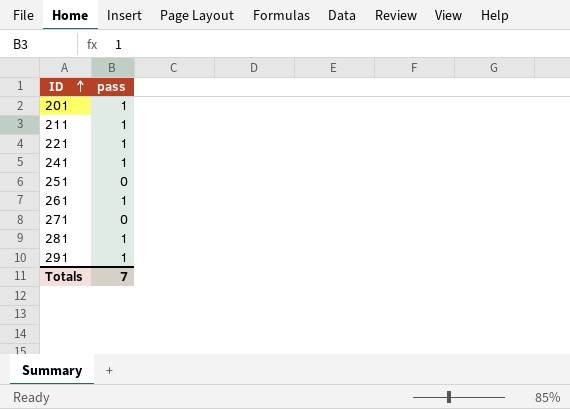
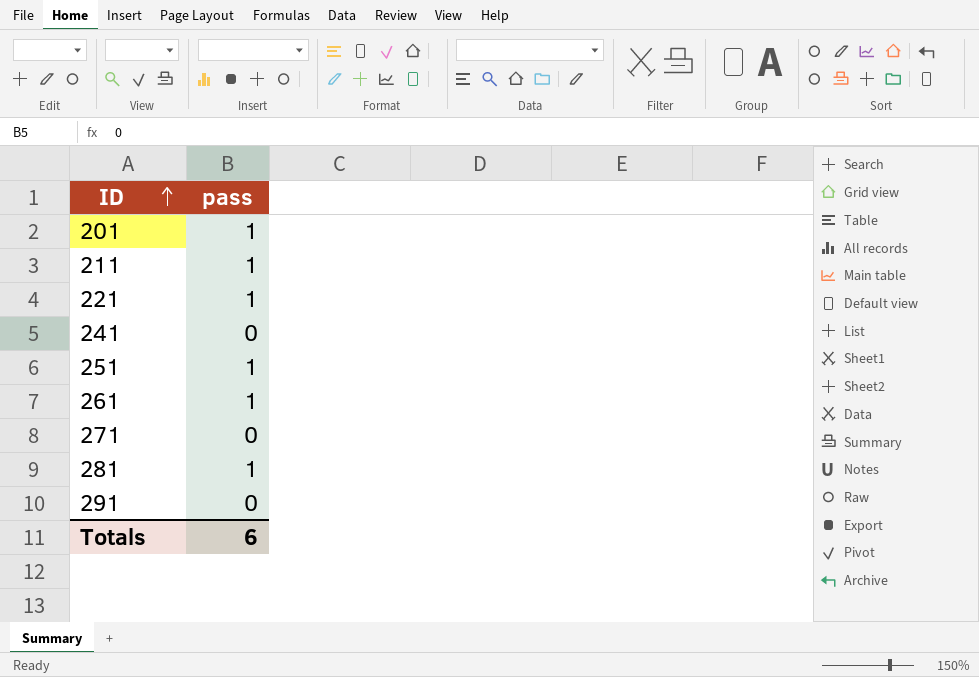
241 | pass: 1 -> 0
251 | pass: 0 -> 1
291 | pass: 1 -> 0
Totals | pass: 7 -> 6

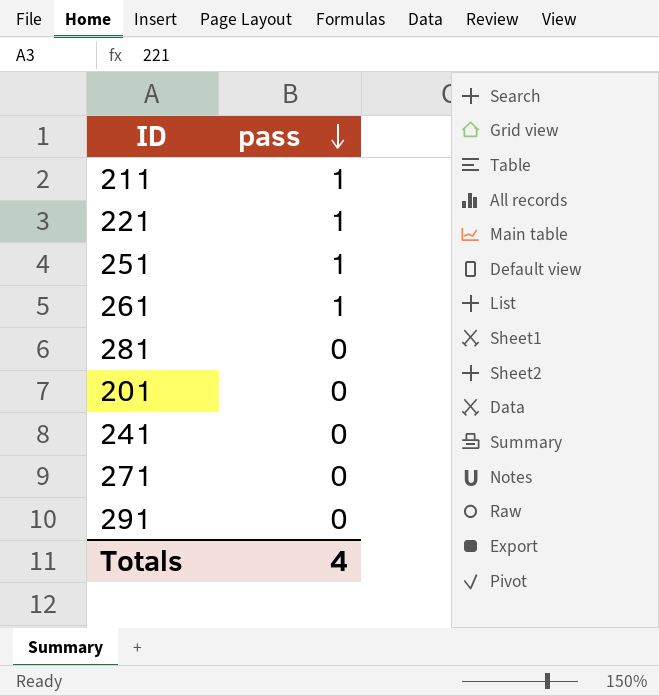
row order: ID ascending -> pass descending
281 | pass: 1 -> 0
201 | pass: 1 -> 0
Totals | pass: 6 -> 4

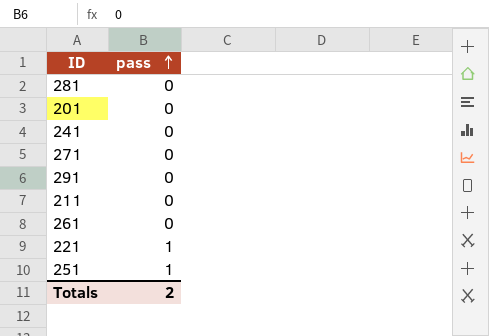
row order: pass descending -> pass ascending
211 | pass: 1 -> 0
261 | pass: 1 -> 0
Totals | pass: 4 -> 2

